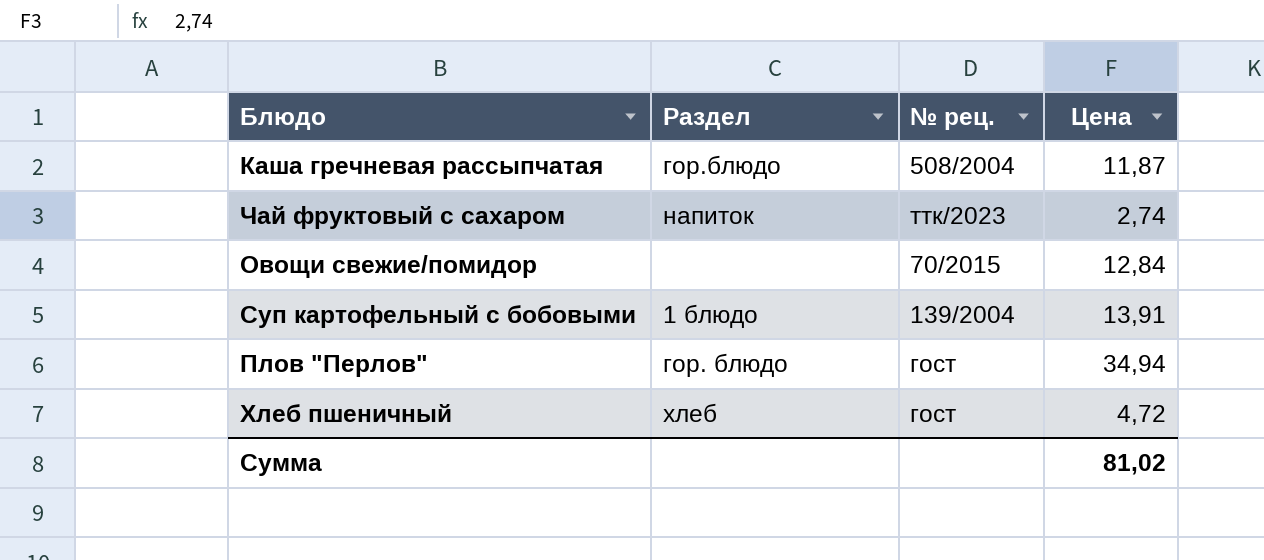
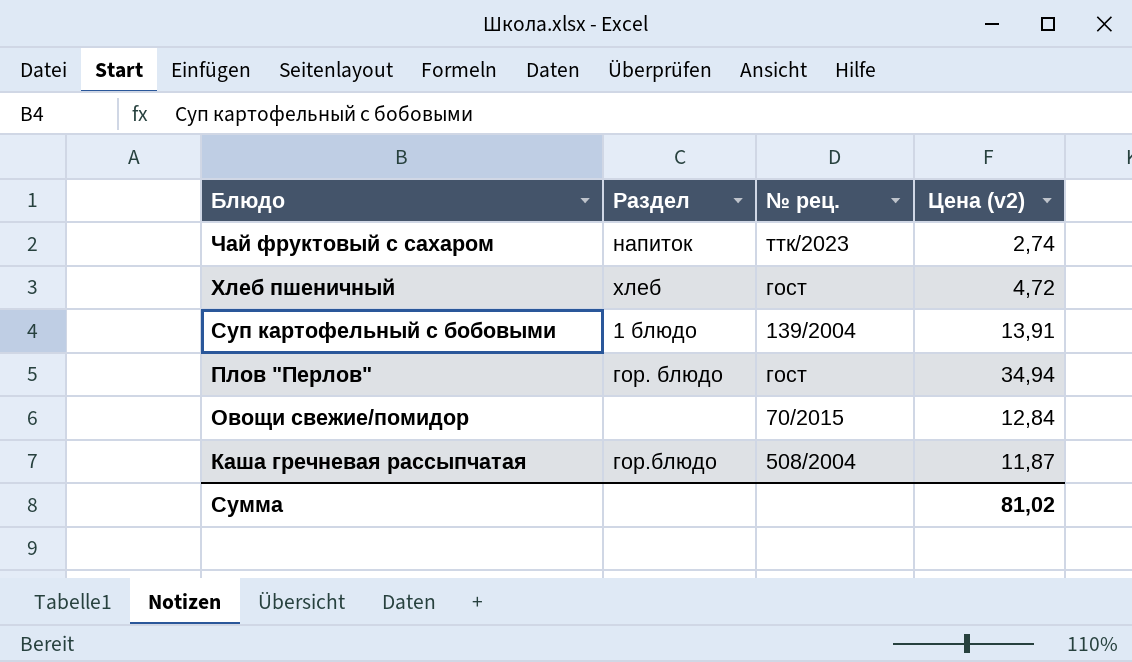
row order: none -> Блюдо descending
column name: Цена -> Цена (v2)

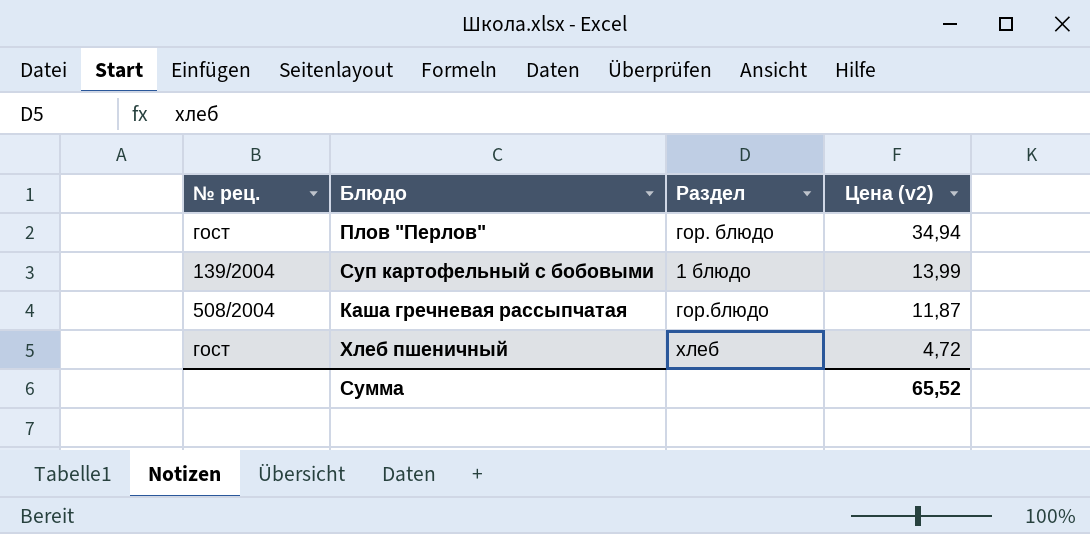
row order: Блюдо descending -> Цена (v2) descending
column № рец. | position: 3 -> 1
row Чай фруктовый с сахаром: напиток | ттк/2023 | 2,74 -> none
row Овощи свежие/помидор: none | 70/2015 | 12,84 -> none
Суп картофельный с бобовыми | Цена (v2): 13,91 -> 13,99
Сумма | Цена (v2): 81,02 -> 65,52

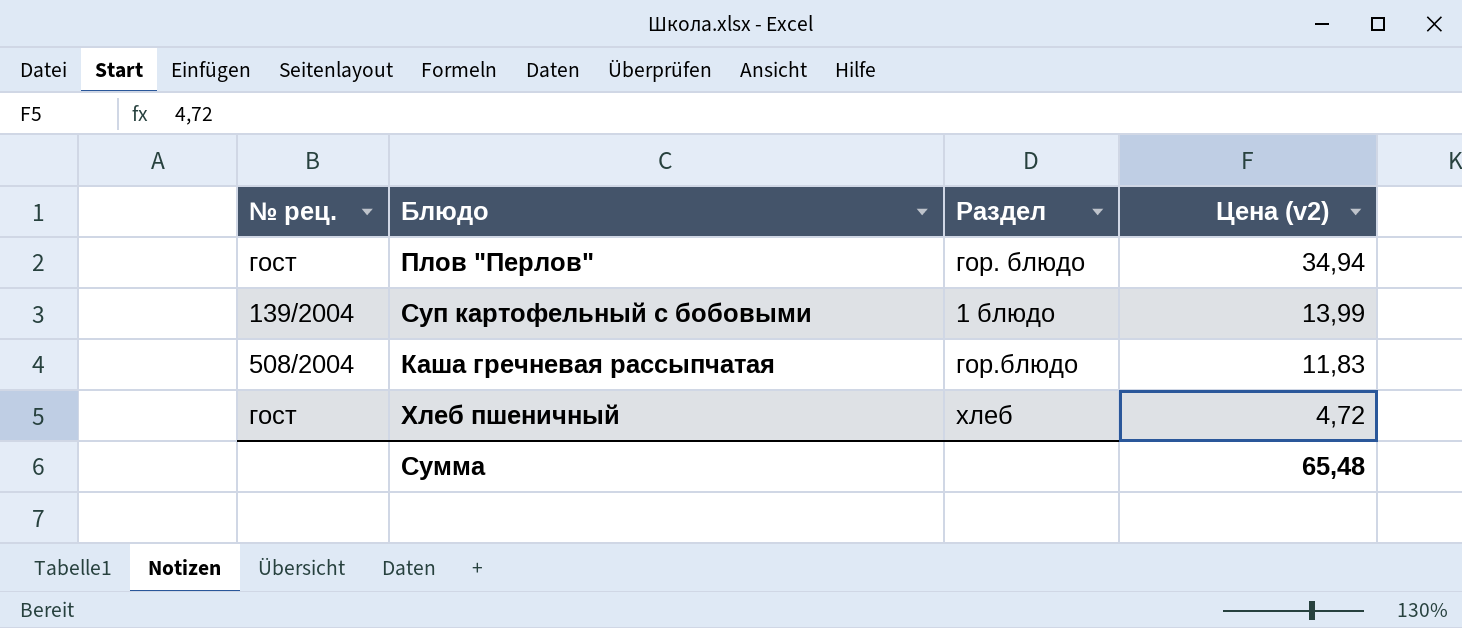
Каша гречневая рассыпчатая | Цена (v2): 11,87 -> 11,83
Сумма | Цена (v2): 65,52 -> 65,48

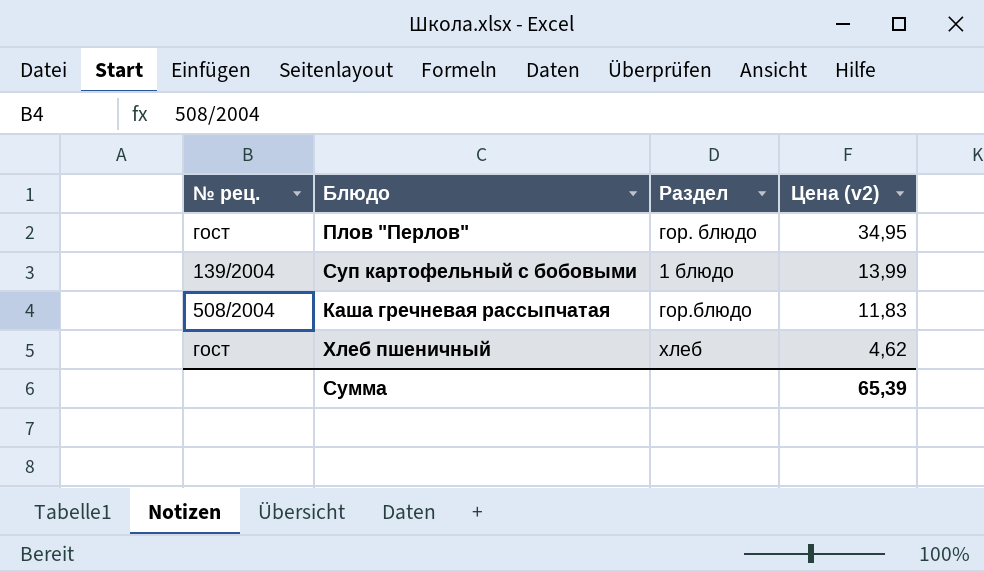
Плов "Перлов" | Цена (v2): 34,94 -> 34,95
Хлеб пшеничный | Цена (v2): 4,72 -> 4,62
Сумма | Цена (v2): 65,48 -> 65,39

